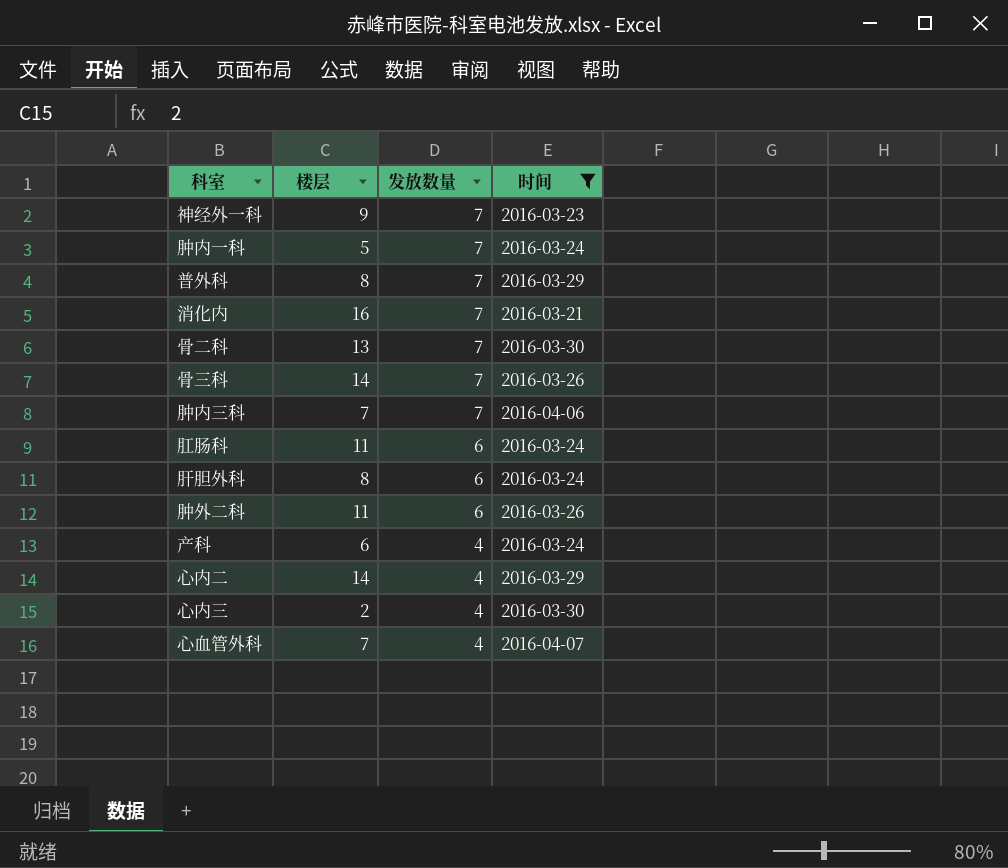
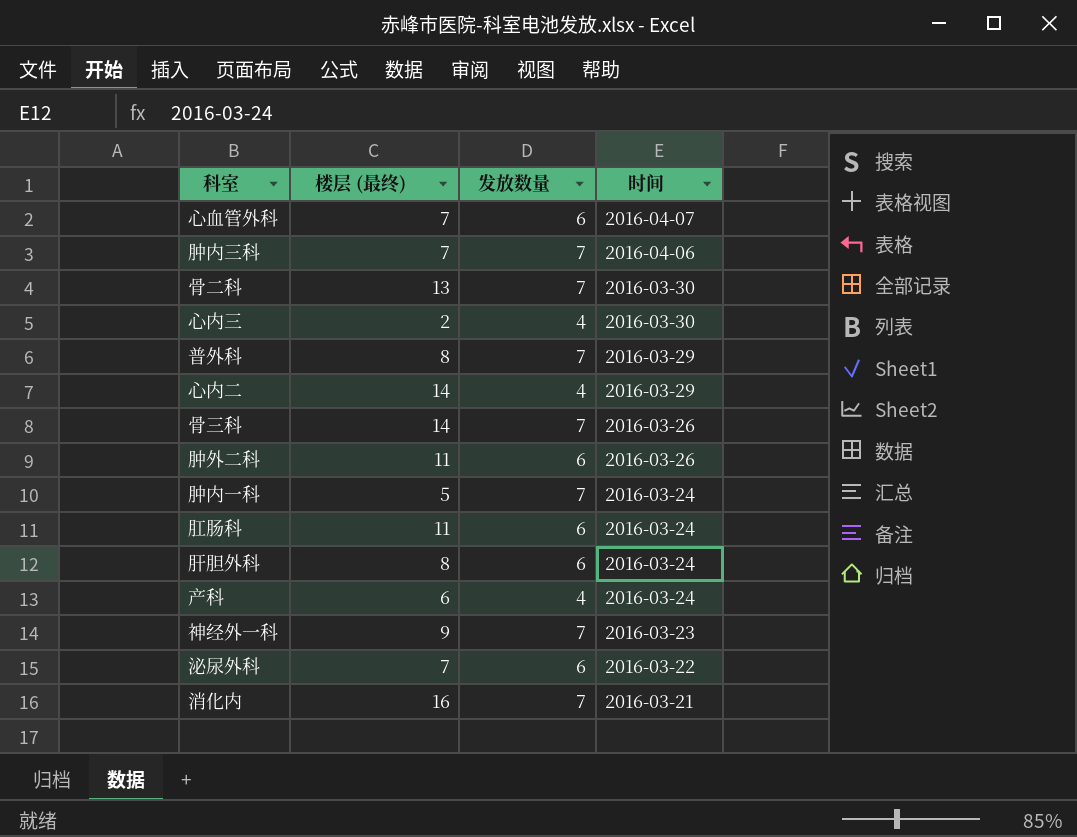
filter: 时间 != 2016-03-22 -> none
row order: 发放数量 descending -> 时间 descending
column name: 楼层 -> 楼层 (最终)
心血管外科 | 发放数量: 4 -> 6

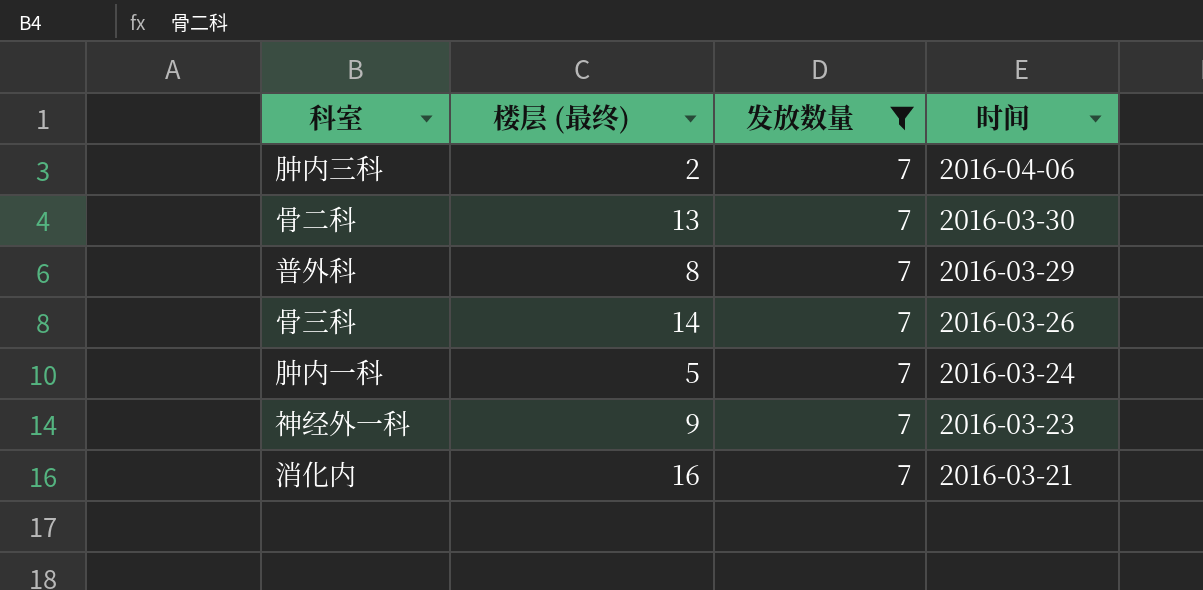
filter: none -> 发放数量 = 7
肿内三科 | 楼层 (最终): 7 -> 2

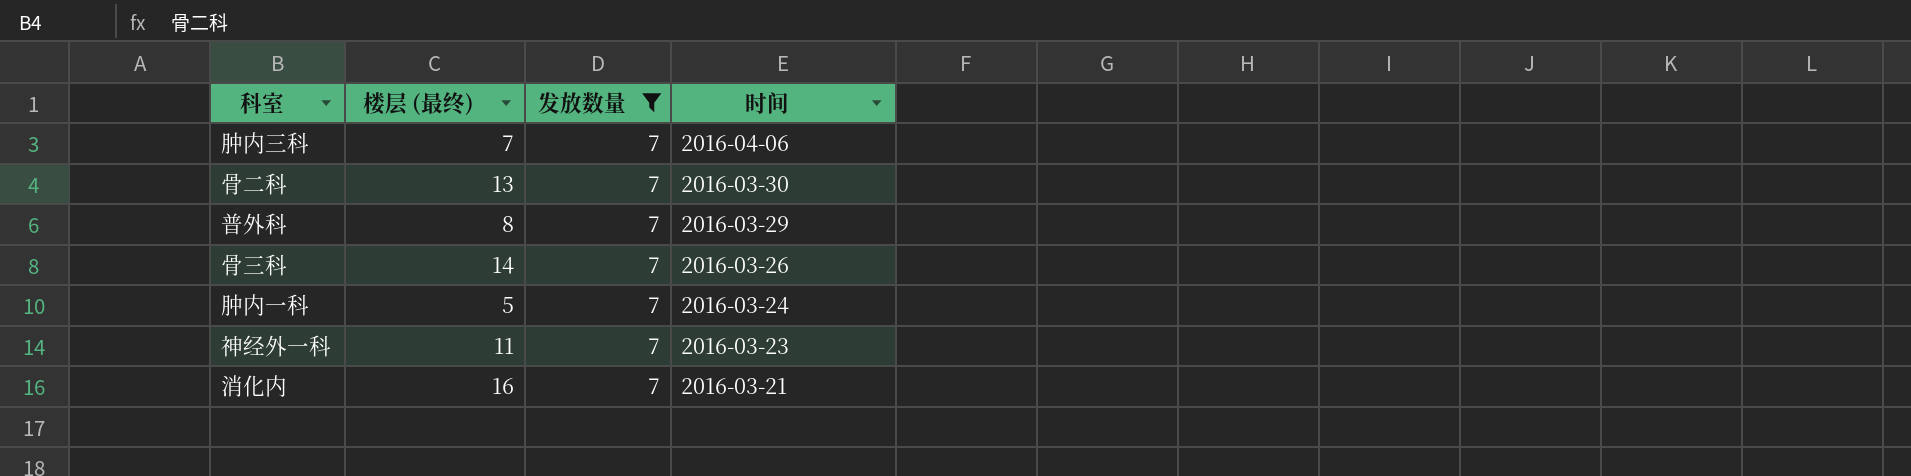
肿内三科 | 楼层 (最终): 2 -> 7
神经外一科 | 楼层 (最终): 9 -> 11

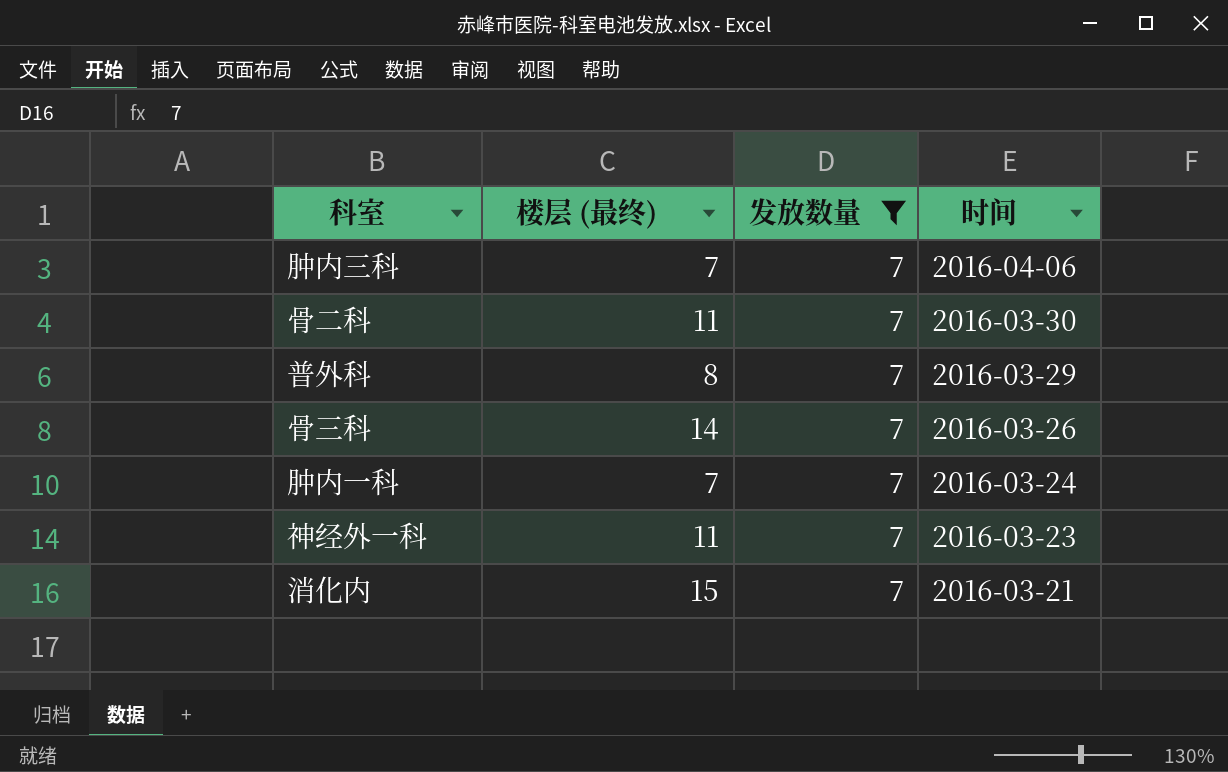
骨二科 | 楼层 (最终): 13 -> 11
肿内一科 | 楼层 (最终): 5 -> 7
消化内 | 楼层 (最终): 16 -> 15

